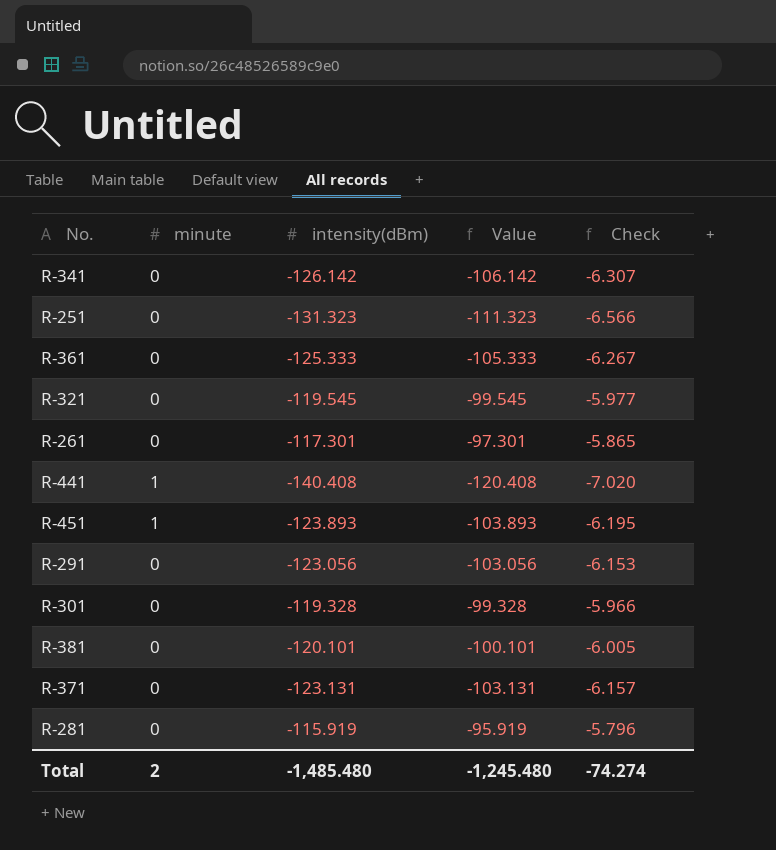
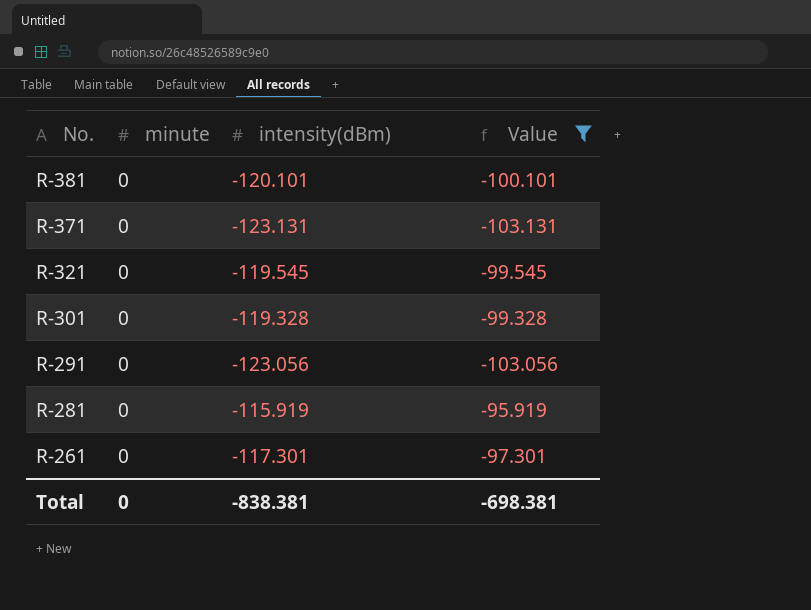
filter: none -> Value >= -103.131
row order: none -> No. descending
column Check | formula: [intensity(dBm)] * 0.05 -> none
Total | minute: 2 -> 0
Total | intensity(dBm): -1,485.480 -> -838.381
Total | Value: -1,245.480 -> -698.381

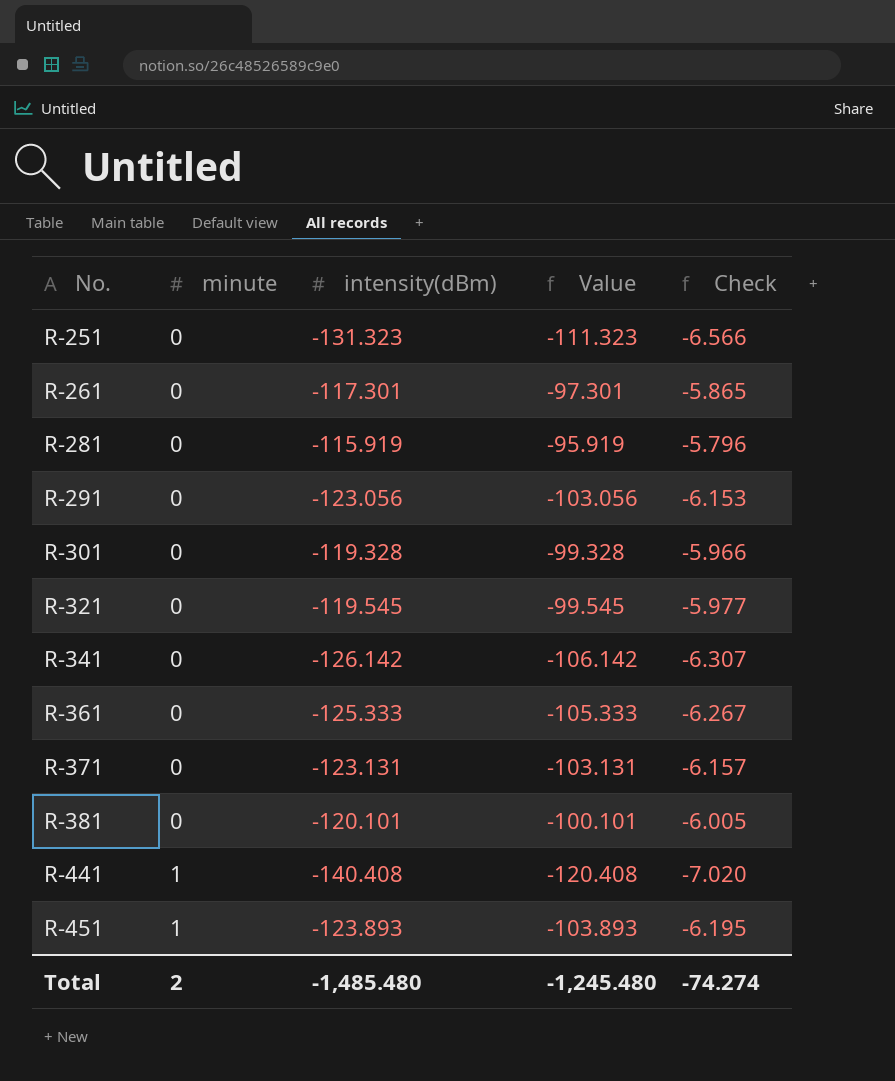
filter: Value >= -103.131 -> none
row order: No. descending -> No. ascending
column Check | formula: none -> [intensity(dBm)] * 0.05
Total | minute: 0 -> 2
Total | intensity(dBm): -838.381 -> -1,485.480
Total | Value: -698.381 -> -1,245.480

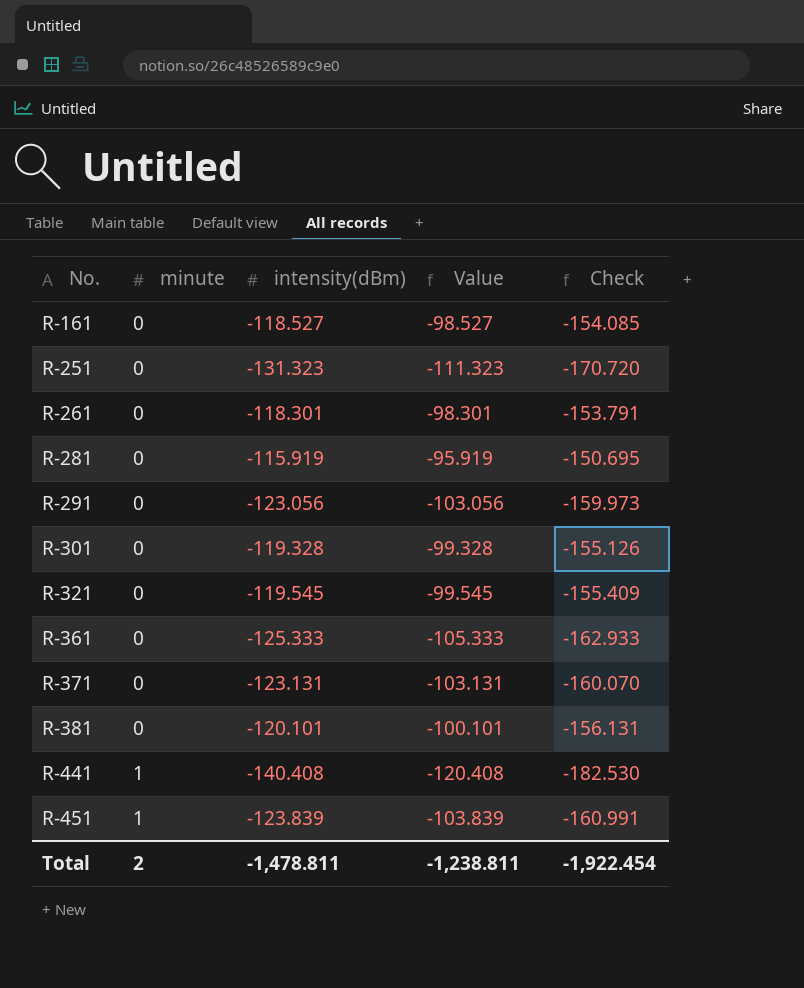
column Check | formula: [intensity(dBm)] * 0.05 -> [intensity(dBm)] * 1.3
row R-341: 0 | -126.142 | -106.142 | -6.307 -> none
row R-161: none -> 0 | -118.527 | -98.527 | -154.085
R-261 | intensity(dBm): -117.301 -> -118.301
R-261 | Value: -97.301 -> -98.301
R-451 | intensity(dBm): -123.893 -> -123.839
R-451 | Value: -103.893 -> -103.839
Total | intensity(dBm): -1,485.480 -> -1,478.811
Total | Value: -1,245.480 -> -1,238.811
Total | Check: -74.274 -> -1,922.454

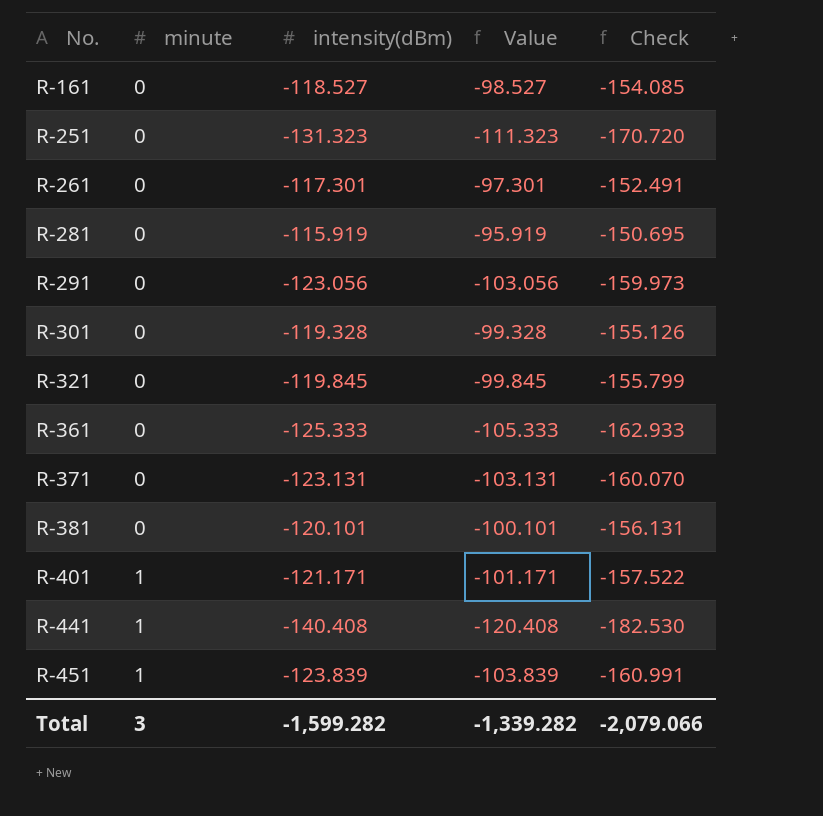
R-261 | intensity(dBm): -118.301 -> -117.301
R-261 | Value: -98.301 -> -97.301
R-261 | Check: -153.791 -> -152.491
R-321 | intensity(dBm): -119.545 -> -119.845
R-321 | Value: -99.545 -> -99.845
R-321 | Check: -155.409 -> -155.799
row R-401: none -> 1 | -121.171 | -101.171 | -157.522
Total | minute: 2 -> 3
Total | intensity(dBm): -1,478.811 -> -1,599.282
Total | Value: -1,238.811 -> -1,339.282
Total | Check: -1,922.454 -> -2,079.066

